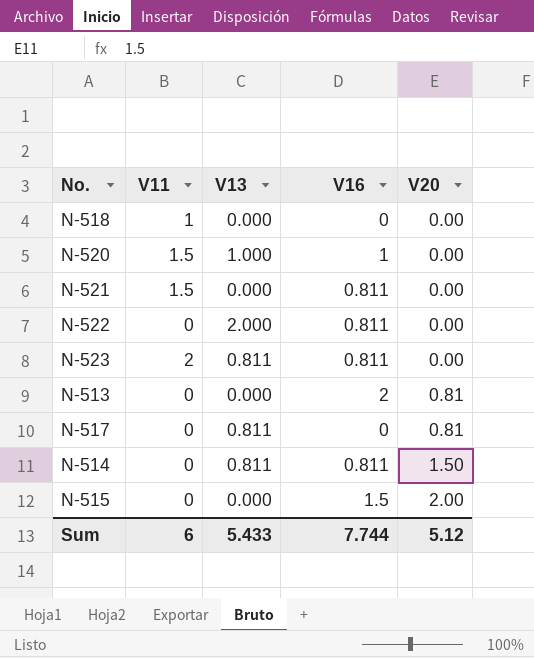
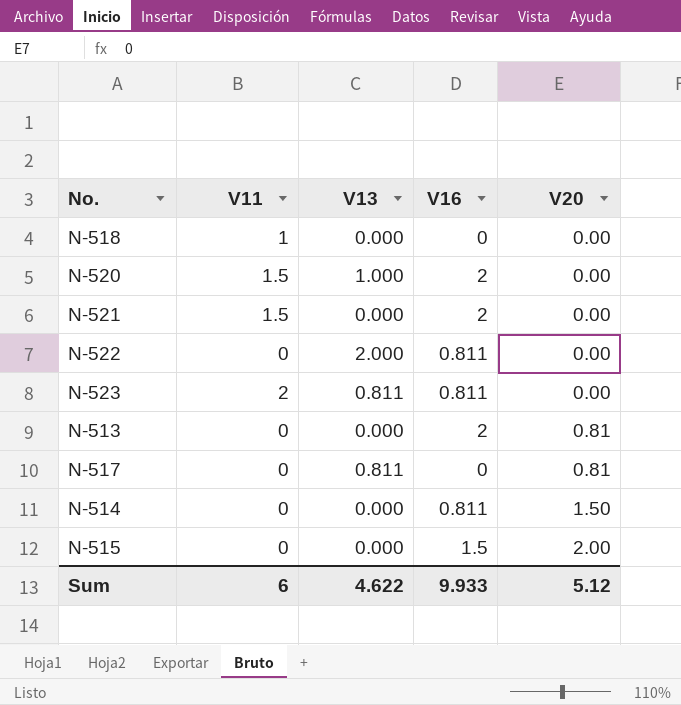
N-520 | V16: 1 -> 2
N-521 | V16: 0.811 -> 2
N-514 | V13: 0.811 -> 0.000
Sum | V13: 5.433 -> 4.622
Sum | V16: 7.744 -> 9.933

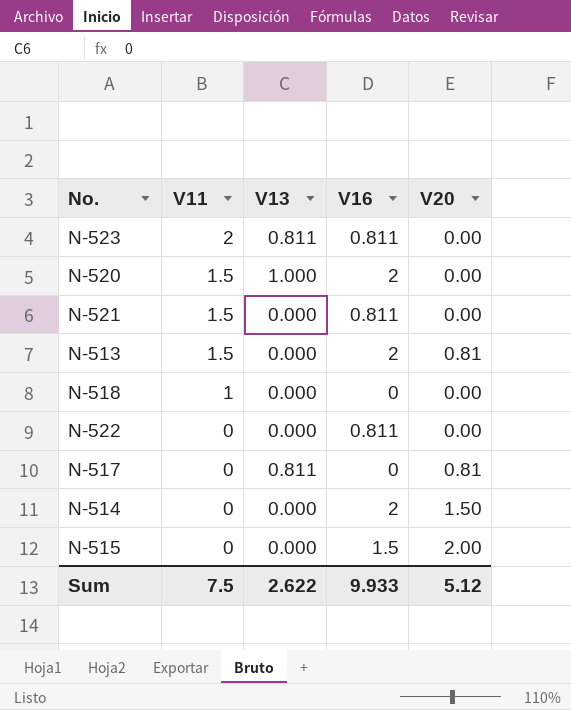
row order: V20 ascending -> V11 descending
N-521 | V16: 2 -> 0.811
N-513 | V11: 0 -> 1.5
N-522 | V13: 2.000 -> 0.000
N-514 | V16: 0.811 -> 2
Sum | V11: 6 -> 7.5
Sum | V13: 4.622 -> 2.622

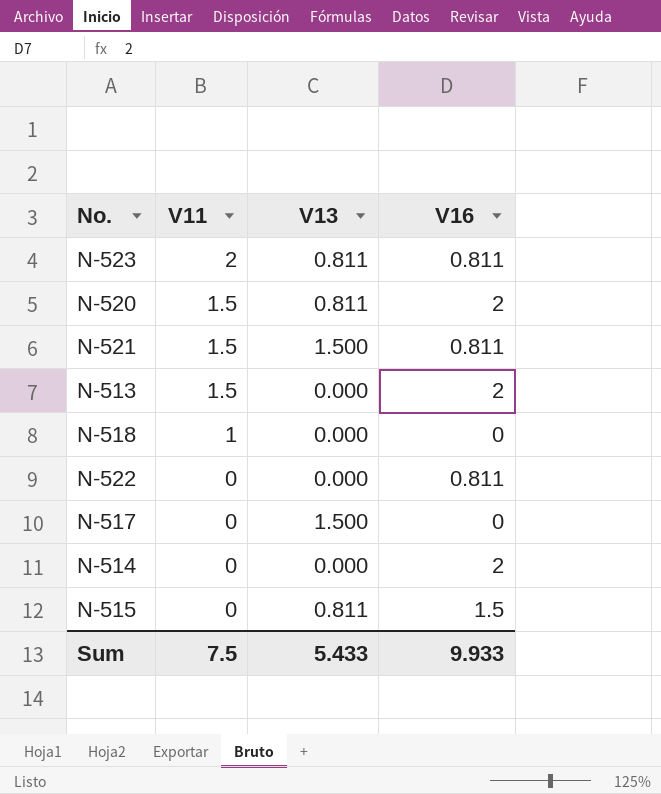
column V20 | position: 5 -> none
N-520 | V13: 1.000 -> 0.811
N-521 | V13: 0.000 -> 1.500
N-517 | V13: 0.811 -> 1.500
N-515 | V13: 0.000 -> 0.811
Sum | V13: 2.622 -> 5.433

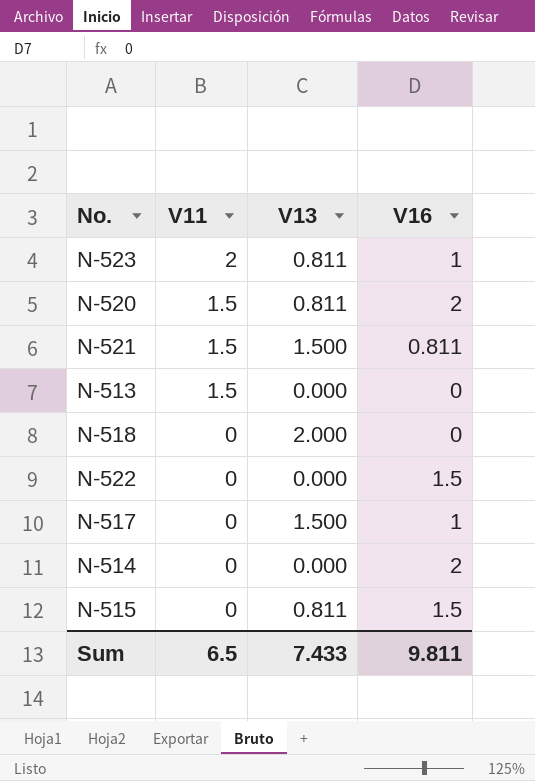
N-523 | V16: 0.811 -> 1
N-513 | V16: 2 -> 0
N-518 | V11: 1 -> 0
N-518 | V13: 0.000 -> 2.000
N-522 | V16: 0.811 -> 1.5
N-517 | V16: 0 -> 1
Sum | V11: 7.5 -> 6.5
Sum | V13: 5.433 -> 7.433
Sum | V16: 9.933 -> 9.811

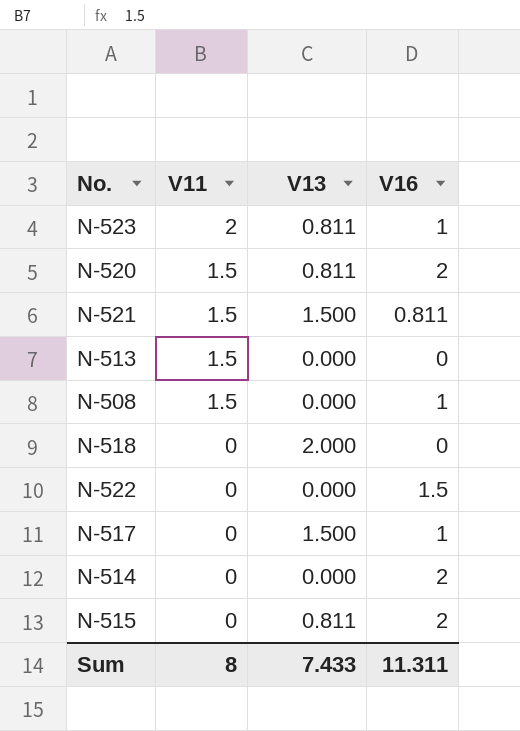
row N-508: none -> 1.5 | 0.000 | 1
N-515 | V16: 1.5 -> 2
Sum | V11: 6.5 -> 8
Sum | V16: 9.811 -> 11.311

